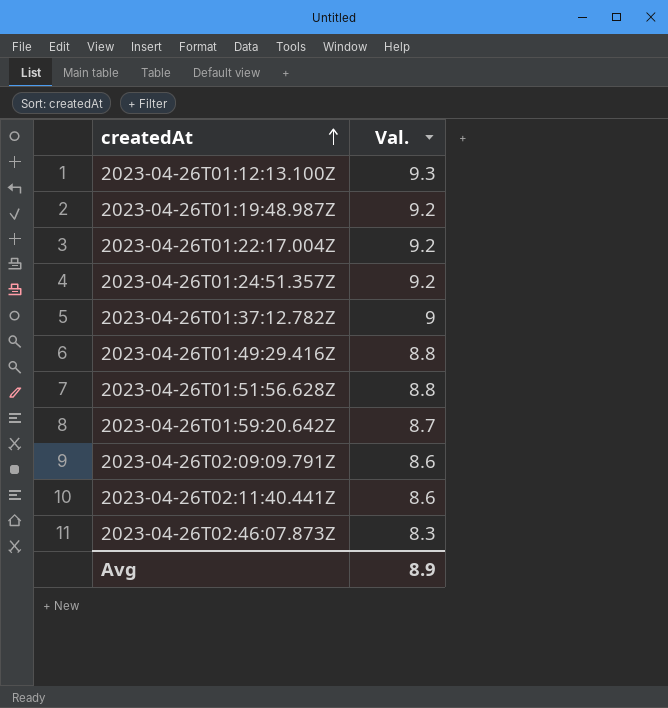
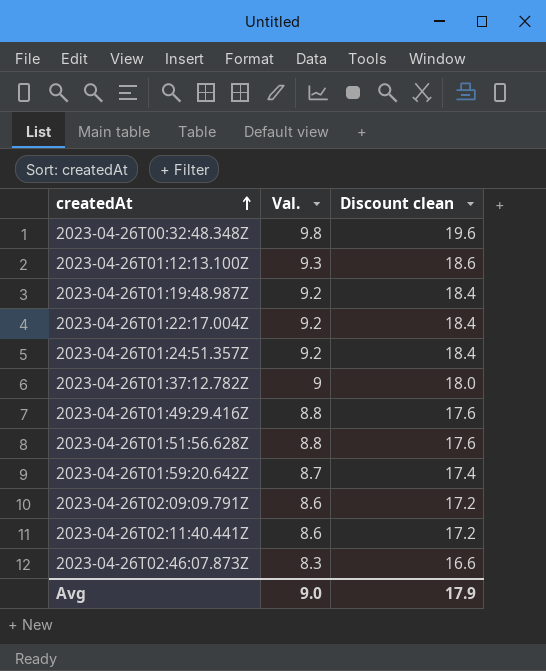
column Discount clean | formula: none -> [Val.] * 2
row 2023-04-26T00:32:48.348Z: none -> 9.8 | 19.6
Avg | Val.: 8.9 -> 9.0

